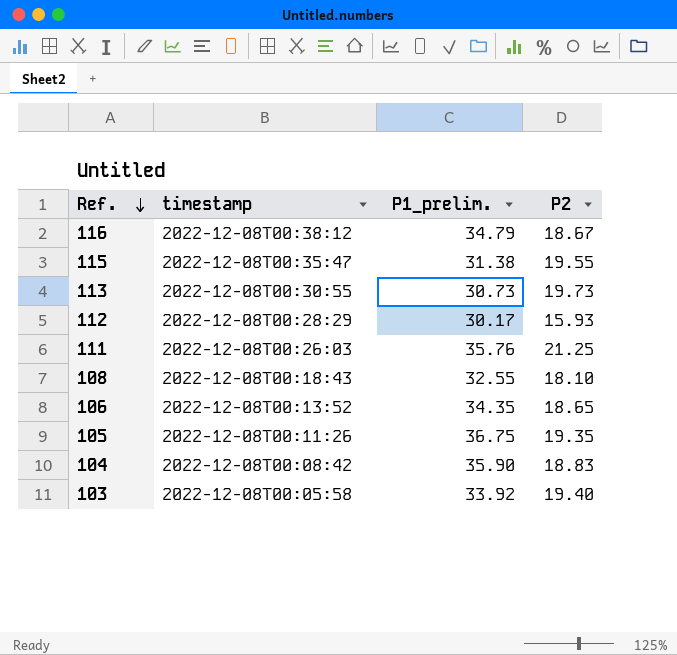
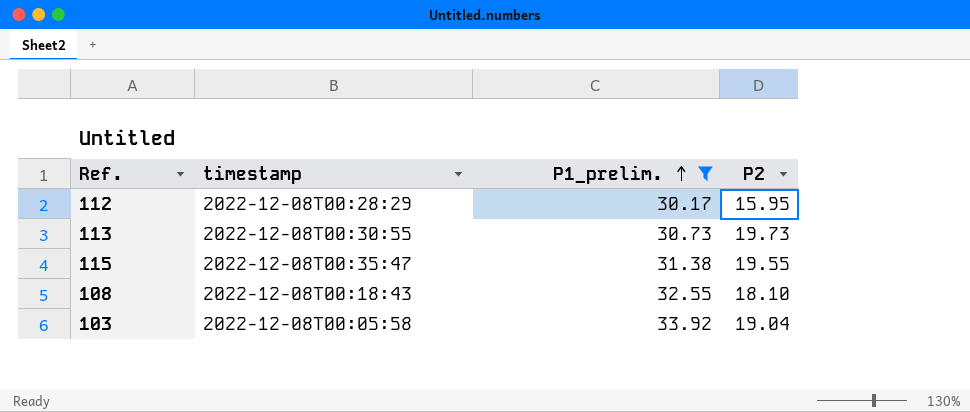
filter: none -> P1_prelim. <= 33.92
row order: Ref. descending -> P1_prelim. ascending
112 | P2: 15.93 -> 15.95
103 | P2: 19.40 -> 19.04

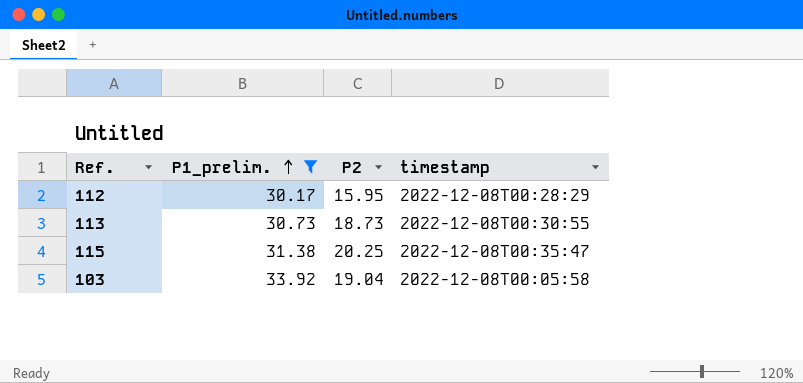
column timestamp | position: 2 -> 4
row 108: 2022-12-08T00:18:43 | 32.55 | 18.10 -> none
113 | P2: 19.73 -> 18.73
115 | P2: 19.55 -> 20.25

